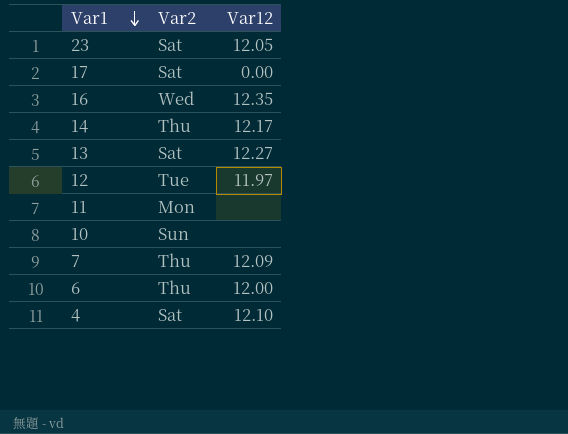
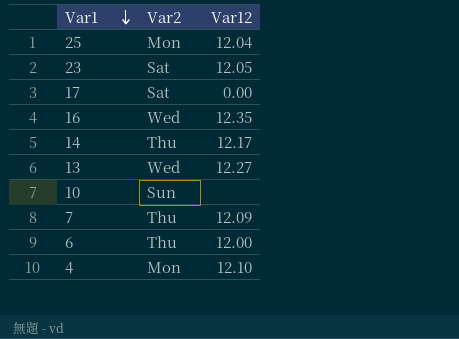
row 12: Tue | 11.97 -> none
row 11: Mon | none -> none
row 25: none -> Mon | 12.04
13 | Var2: Sat -> Wed
4 | Var2: Sat -> Mon

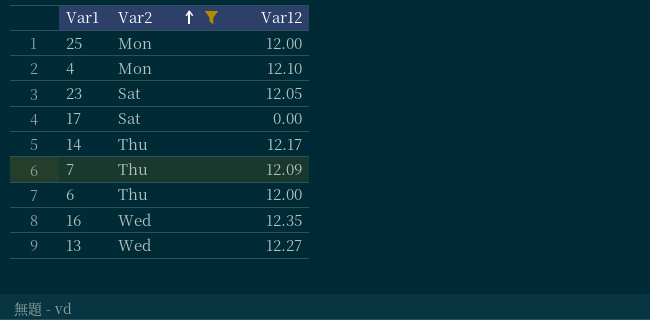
filter: none -> Var2 != Sun
row order: Var1 descending -> Var2 ascending
25 | Var12: 12.04 -> 12.00

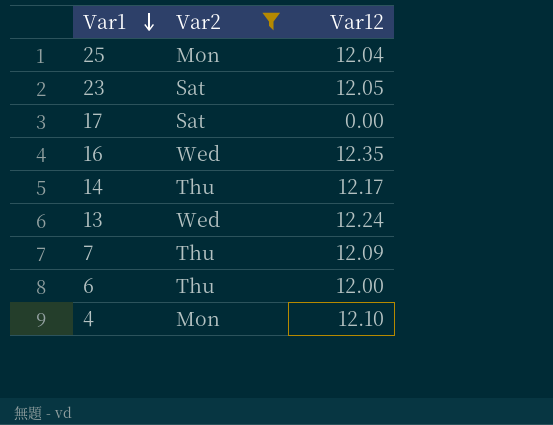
row order: Var2 ascending -> Var1 descending
25 | Var12: 12.00 -> 12.04
13 | Var12: 12.27 -> 12.24

